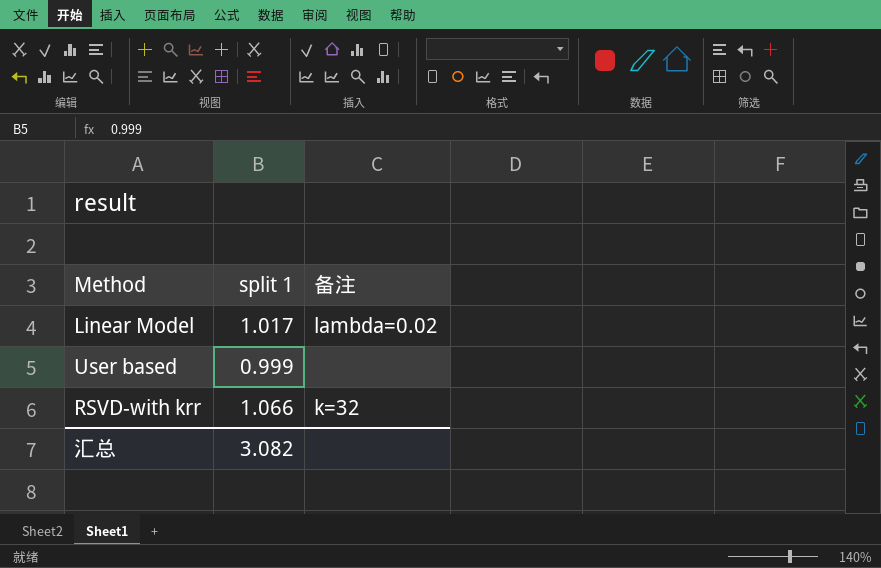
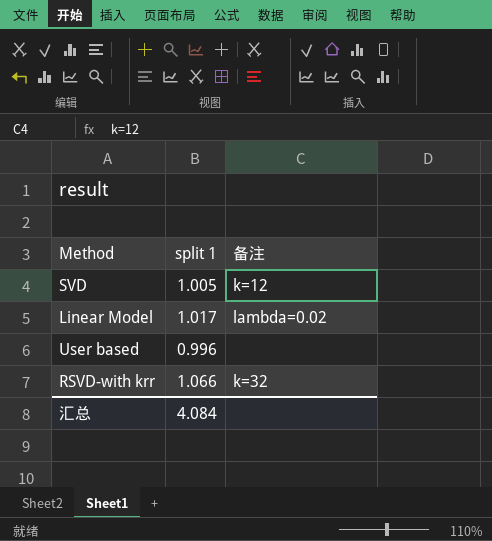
row SVD: none -> 1.005 | k=12
User based | split 1: 0.999 -> 0.996
汇总 | split 1: 3.082 -> 4.084

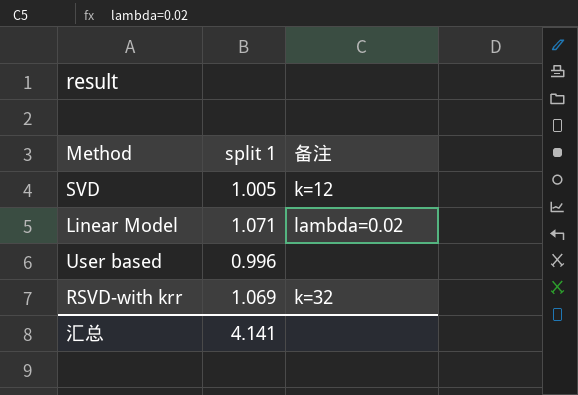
Linear Model | split 1: 1.017 -> 1.071
RSVD-with krr | split 1: 1.066 -> 1.069
汇总 | split 1: 4.084 -> 4.141

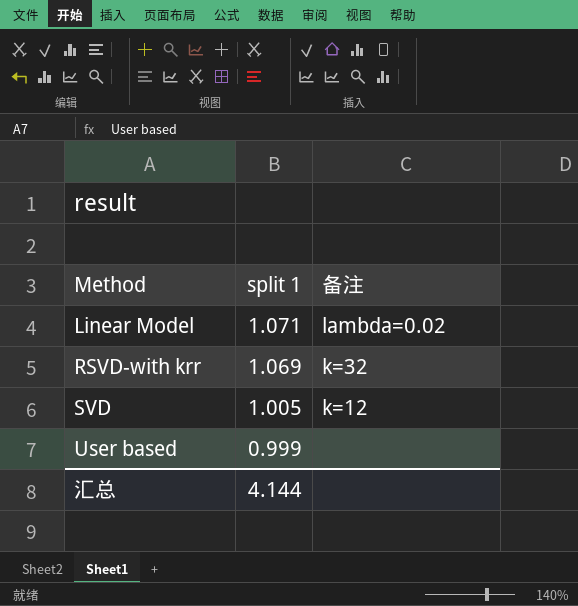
row order: none -> Method ascending
User based | split 1: 0.996 -> 0.999
汇总 | split 1: 4.141 -> 4.144

